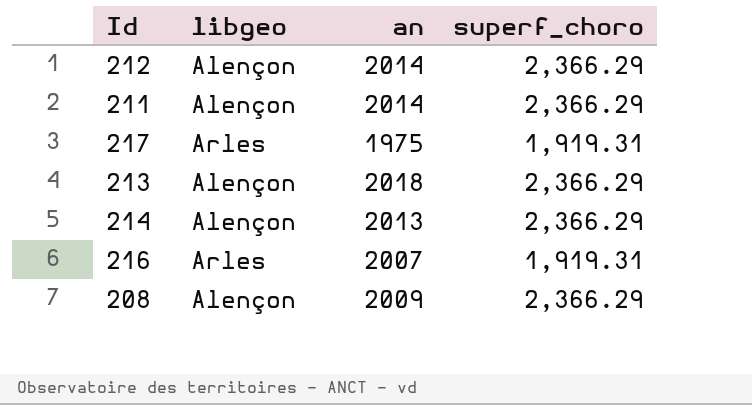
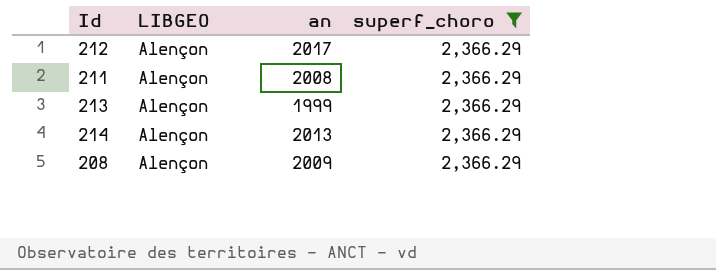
filter: none -> superf_choro = 2,366.29
column name: libgeo -> LIBGEO
212 | an: 2014 -> 2017
211 | an: 2014 -> 2008
213 | an: 2018 -> 1999

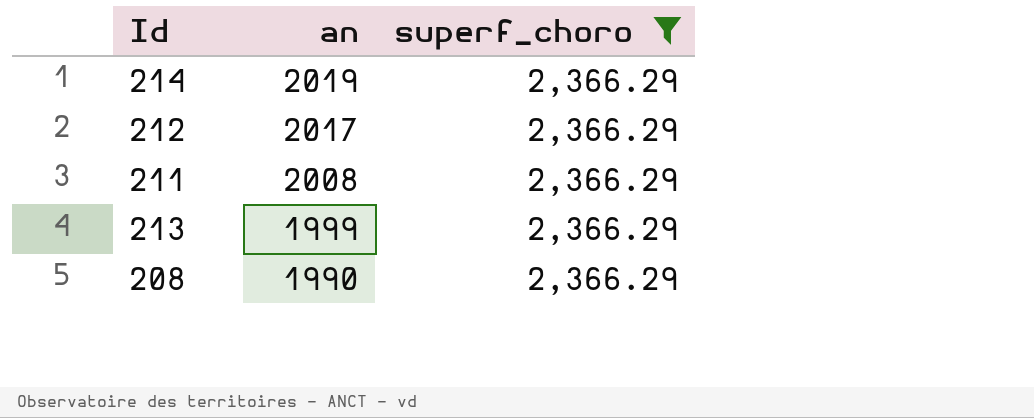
row order: none -> an descending
column LIBGEO | position: 2 -> none
214 | an: 2013 -> 2019
208 | an: 2009 -> 1990

